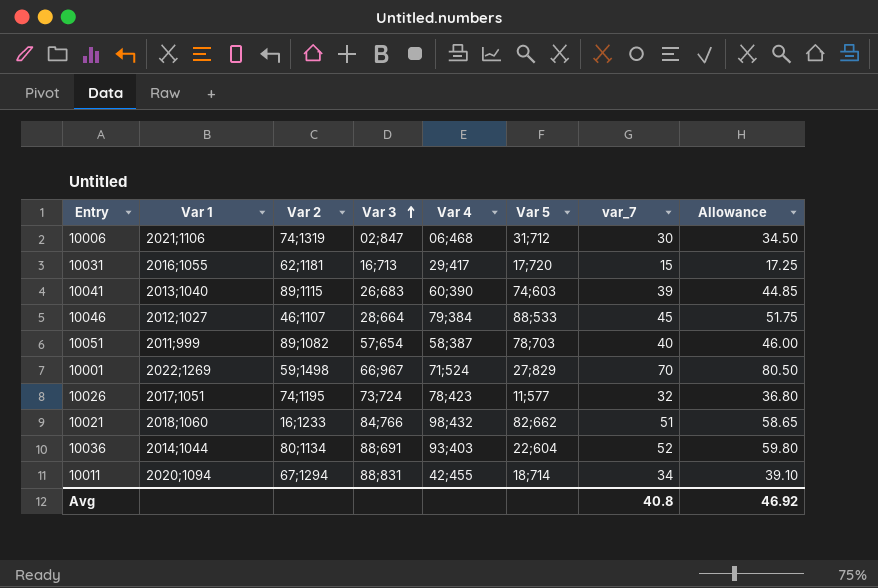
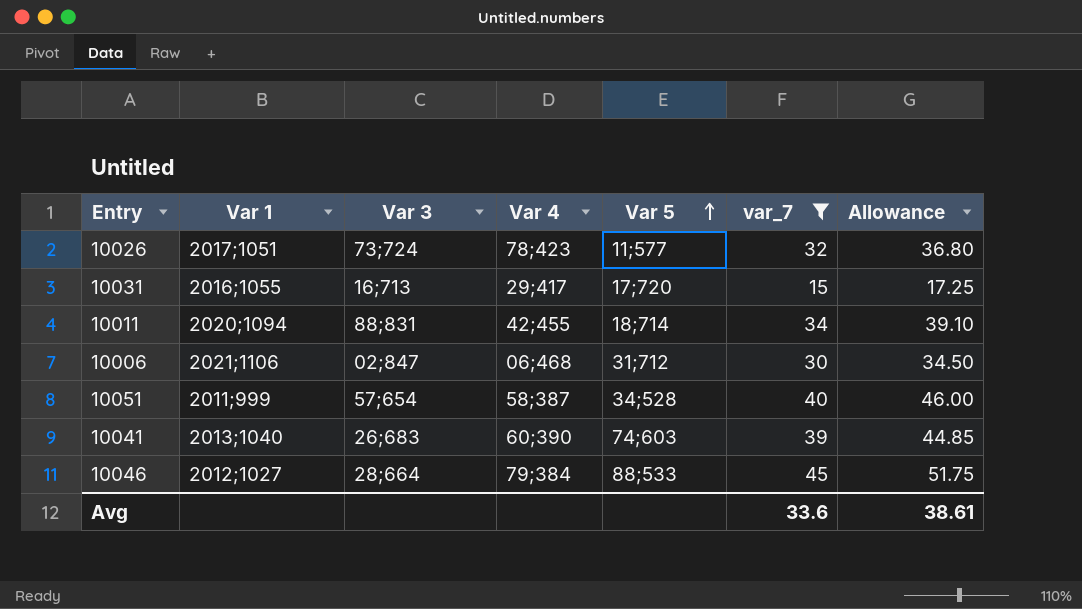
filter: none -> var_7 <= 45
row order: Var 3 ascending -> Var 5 ascending
column Var 2 | position: 3 -> none
10051 | Var 5: 78;703 -> 34;528
Avg | var_7: 40.8 -> 33.6
Avg | Allowance: 46.92 -> 38.61

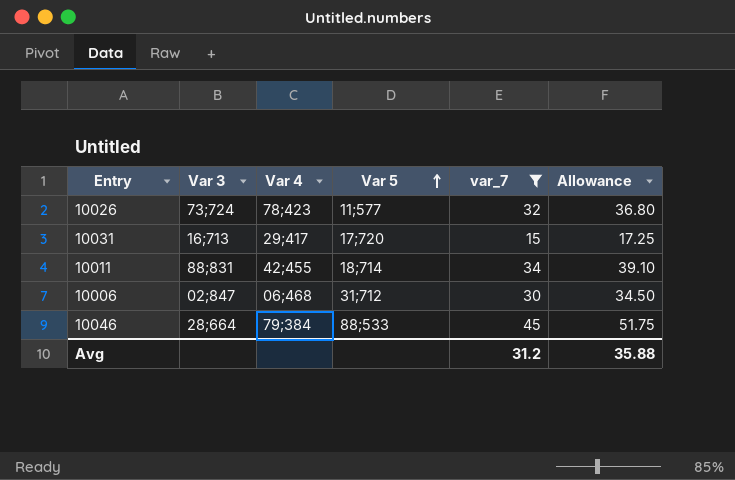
column Var 1 | position: 2 -> none
row 10051: 2011;999 | 57;654 | 58;387 | 34;528 | 40 | 46.00 -> none
row 10041: 2013;1040 | 26;683 | 60;390 | 74;603 | 39 | 44.85 -> none
Avg | var_7: 33.6 -> 31.2
Avg | Allowance: 38.61 -> 35.88

